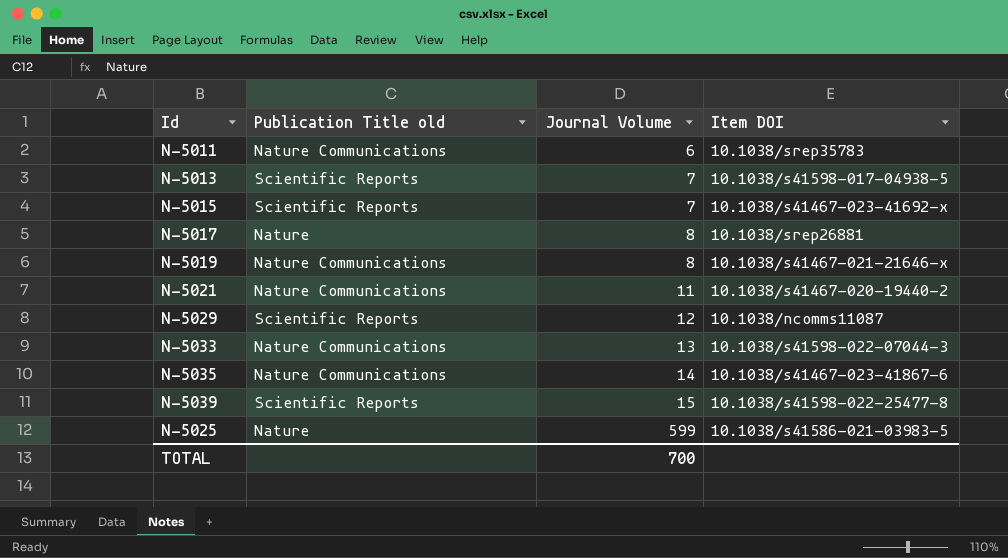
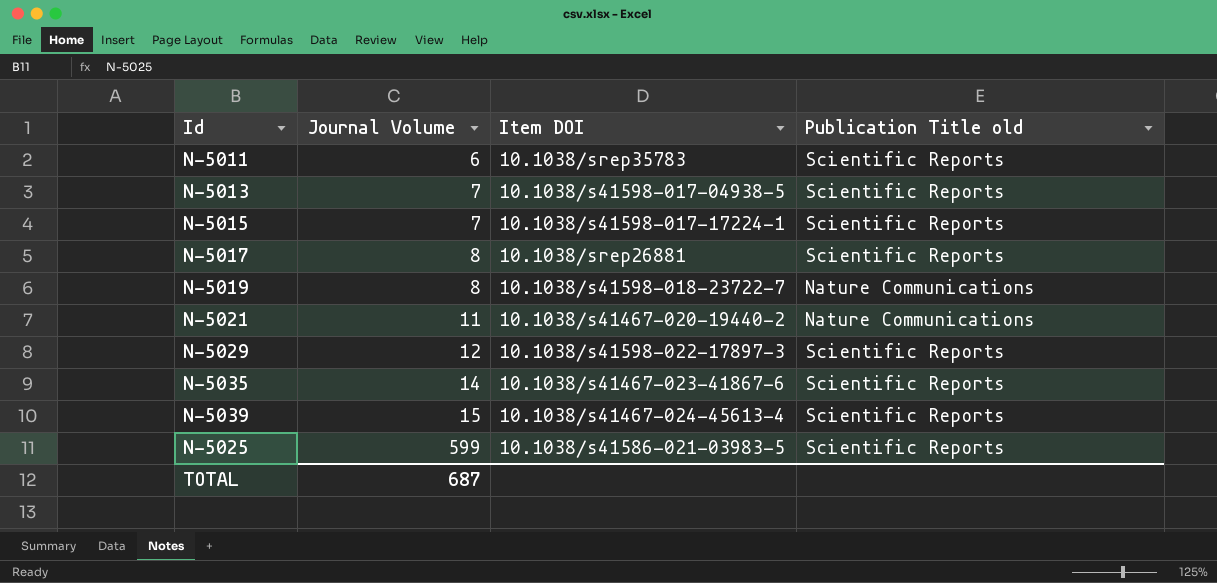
column Publication Title old | position: 2 -> 4
row N-5033: Nature Communications | 13 | 10.1038/s41598-022-07044-3 -> none
N-5011 | Publication Title old: Nature Communications -> Scientific Reports
N-5015 | Item DOI: 10.1038/s41467-023-41692-x -> 10.1038/s41598-017-17224-1
N-5017 | Publication Title old: Nature -> Scientific Reports
N-5019 | Item DOI: 10.1038/s41467-021-21646-x -> 10.1038/s41598-018-23722-7
N-5029 | Item DOI: 10.1038/ncomms11087 -> 10.1038/s41598-022-17897-3
N-5035 | Publication Title old: Nature Communications -> Scientific Reports
N-5039 | Item DOI: 10.1038/s41598-022-25477-8 -> 10.1038/s41467-024-45613-4
N-5025 | Publication Title old: Nature -> Scientific Reports
TOTAL | Journal Volume: 700 -> 687

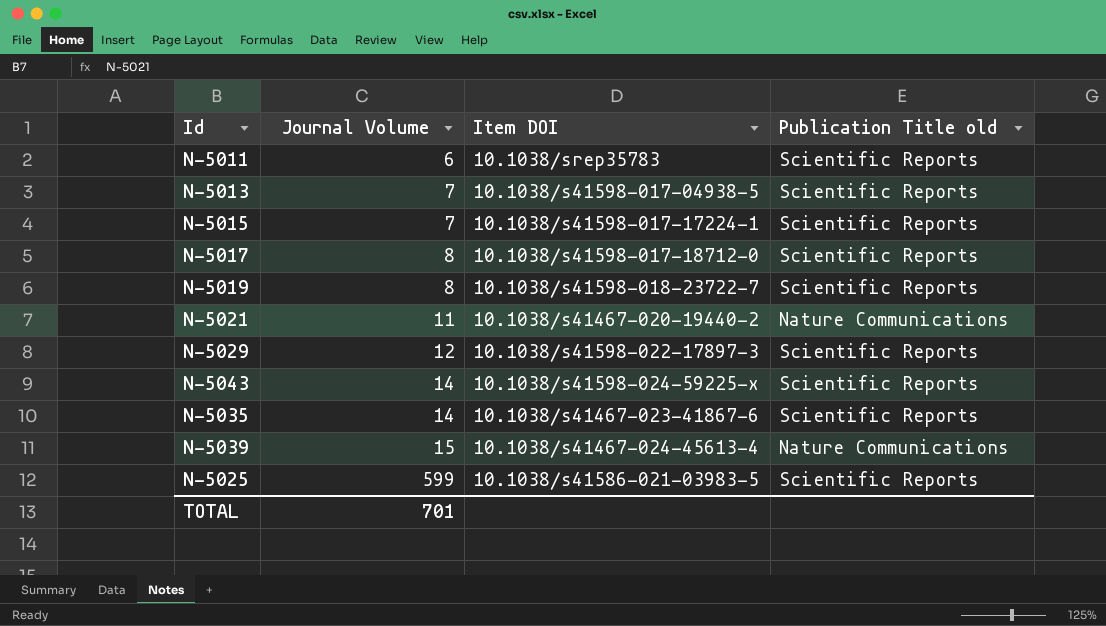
N-5017 | Item DOI: 10.1038/srep26881 -> 10.1038/s41598-017-18712-0
N-5019 | Publication Title old: Nature Communications -> Scientific Reports
row N-5043: none -> 14 | 10.1038/s41598-024-59225-x | Scientific Reports
N-5039 | Publication Title old: Scientific Reports -> Nature Communications
TOTAL | Journal Volume: 687 -> 701

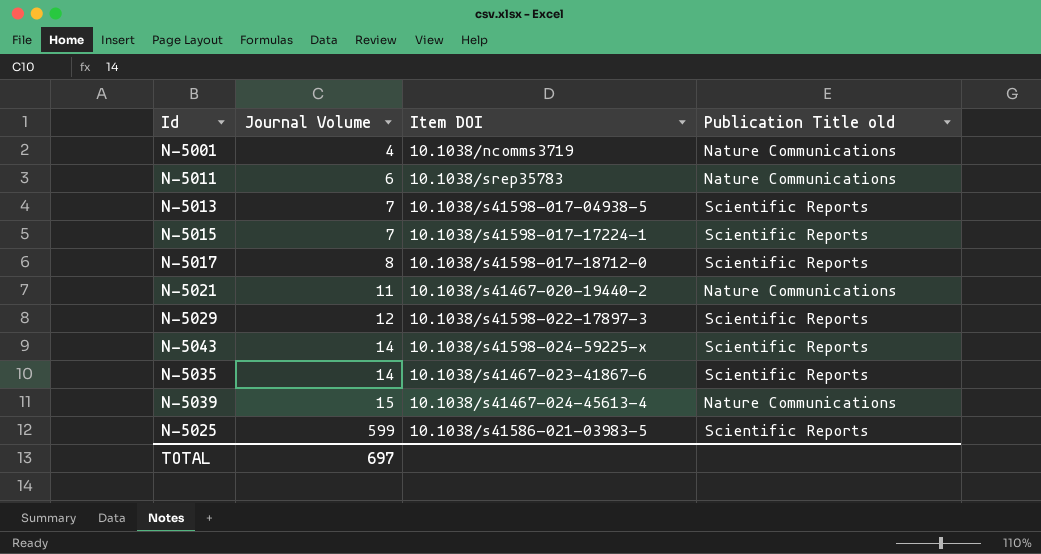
row N-5019: 8 | 10.1038/s41598-018-23722-7 | Scientific Reports -> none
row N-5001: none -> 4 | 10.1038/ncomms3719 | Nature Communications
N-5011 | Publication Title old: Scientific Reports -> Nature Communications
TOTAL | Journal Volume: 701 -> 697

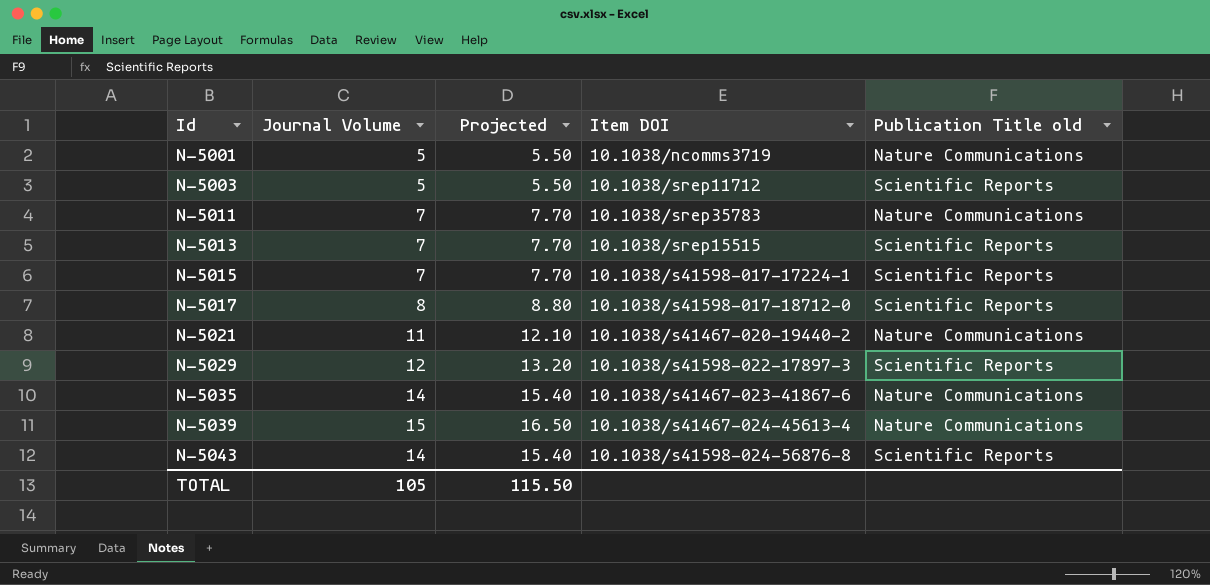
row order: Journal Volume ascending -> Id ascending
column Projected | formula: none -> [Journal Volume] * 1.1
row N-5025: 599 | 10.1038/s41586-021-03983-5 | Scientific Reports -> none
N-5001 | Journal Volume: 4 -> 5
row N-5003: none -> 5 | 5.50 | 10.1038/srep11712 | Scientific Reports
N-5011 | Journal Volume: 6 -> 7
N-5013 | Item DOI: 10.1038/s41598-017-04938-5 -> 10.1038/srep15515
N-5035 | Publication Title old: Scientific Reports -> Nature Communications
N-5043 | Item DOI: 10.1038/s41598-024-59225-x -> 10.1038/s41598-024-56876-8
TOTAL | Journal Volume: 697 -> 105

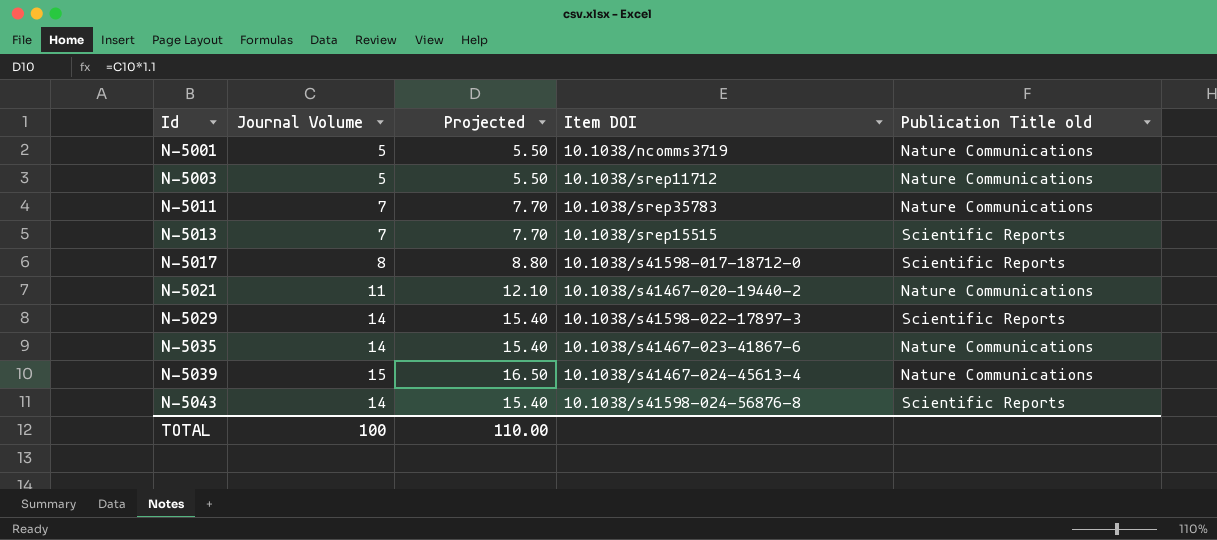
row N-5015: 7 | 7.70 | 10.1038/s41598-017-17224-1 | Scientific Reports -> none
N-5003 | Publication Title old: Scientific Reports -> Nature Communications
N-5029 | Journal Volume: 12 -> 14
N-5029 | Projected: 13.20 -> 15.40
TOTAL | Journal Volume: 105 -> 100
TOTAL | Projected: 115.50 -> 110.00

